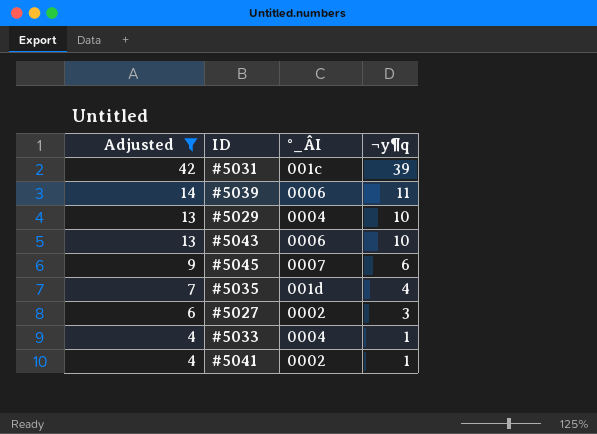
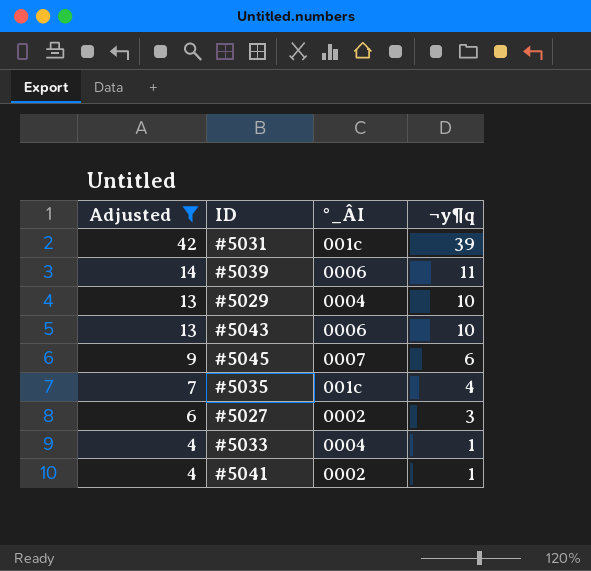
#5035 | °_ÂI: 001d -> 001c

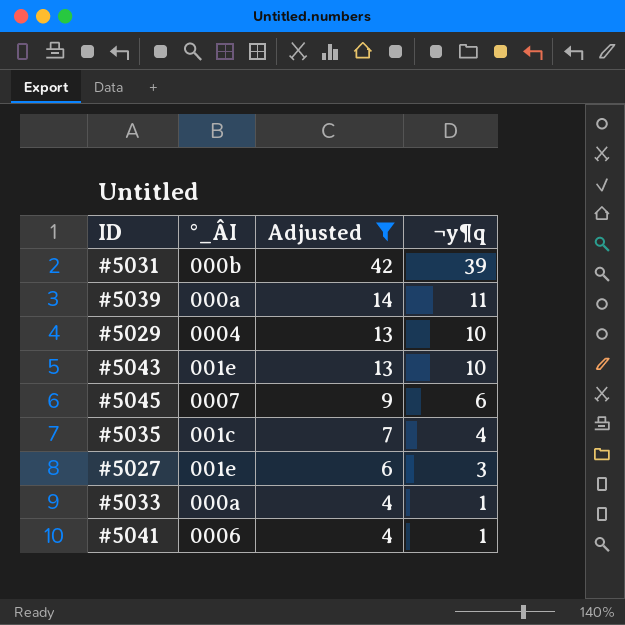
column Adjusted | position: 1 -> 3
#5031 | °_ÂI: 001c -> 000b
#5039 | °_ÂI: 0006 -> 000a
#5043 | °_ÂI: 0006 -> 001e
#5027 | °_ÂI: 0002 -> 001e
#5033 | °_ÂI: 0004 -> 000a
#5041 | °_ÂI: 0002 -> 0006

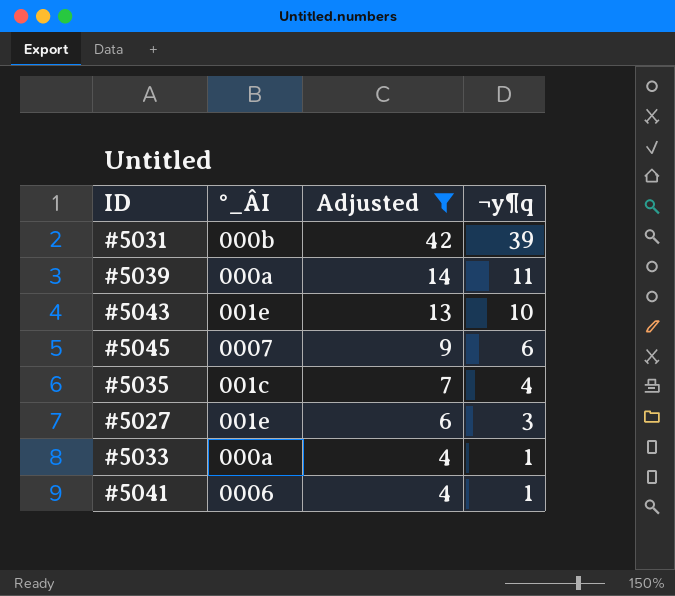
row #5029: 0004 | 13 | 10 -> none

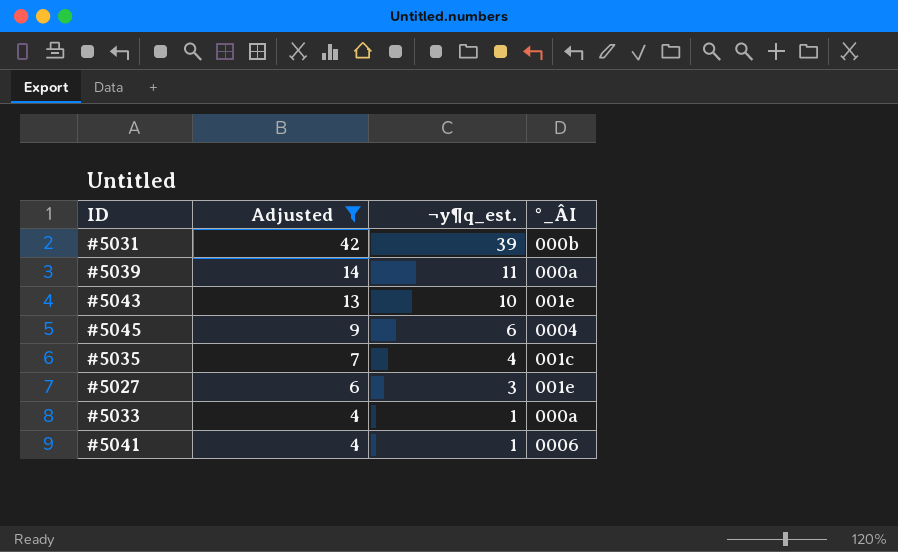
column name: ¬y¶q -> ¬y¶q_est.
column °_ÂI | position: 2 -> 4
#5045 | °_ÂI: 0007 -> 0004

